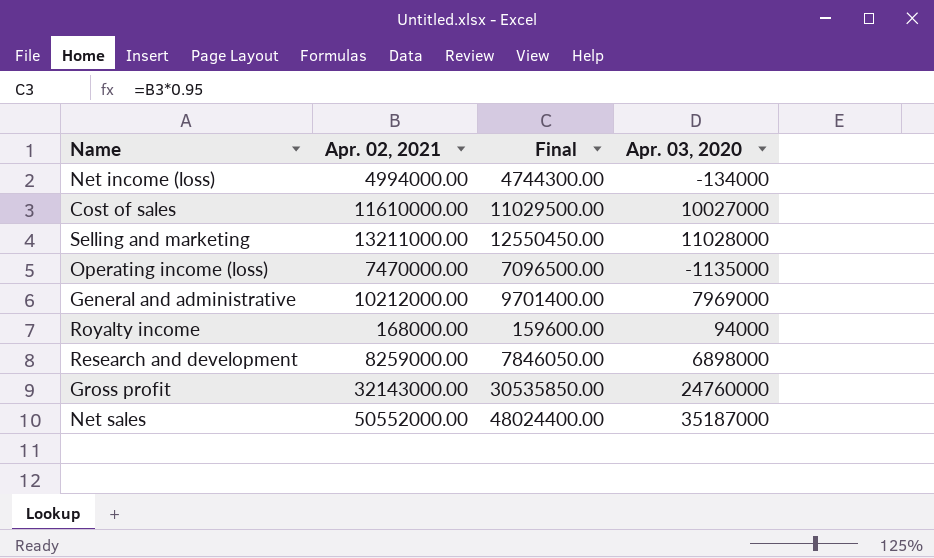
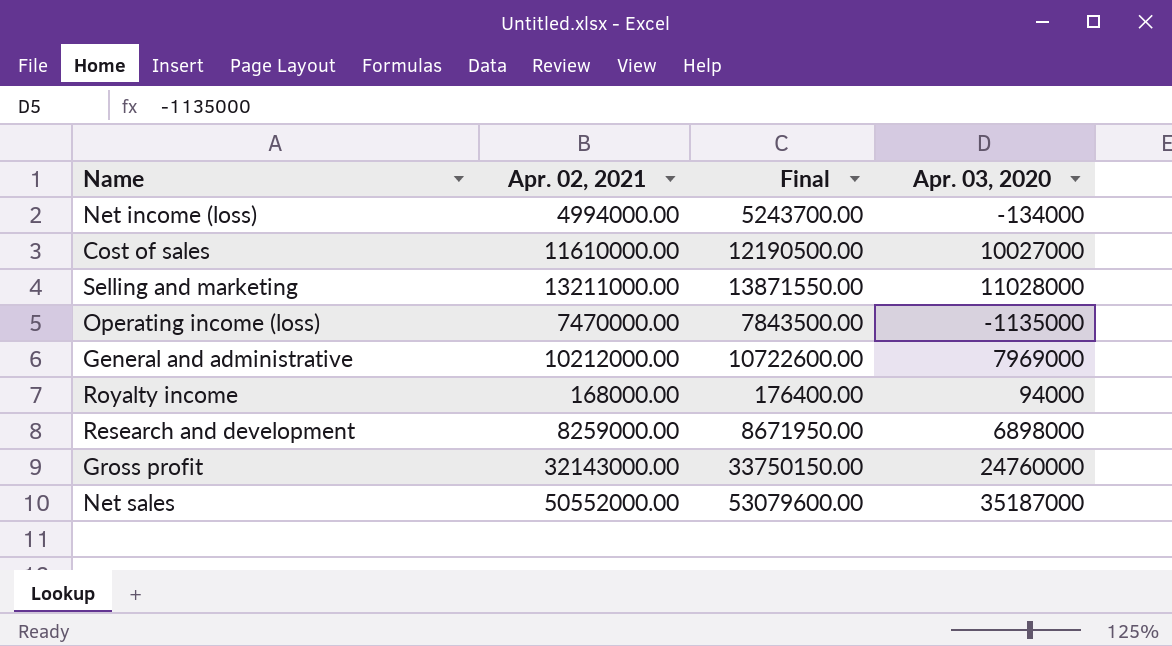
column Final | formula: [Apr. 02, 2021] * 0.95 -> [Apr. 02, 2021] * 1.05

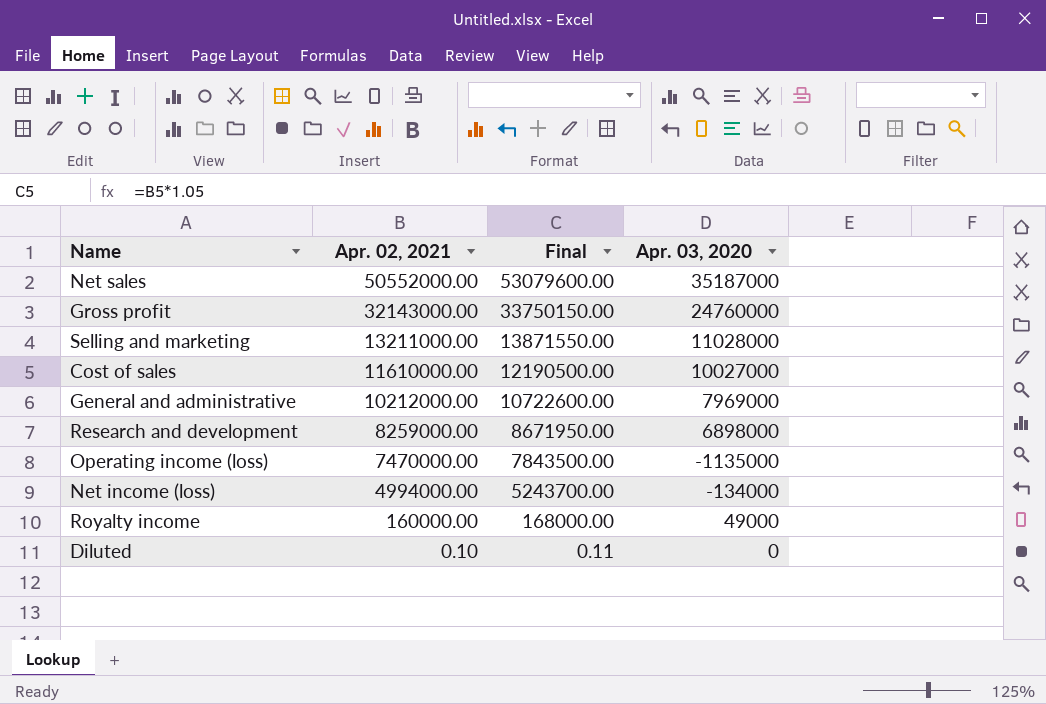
row order: none -> Apr. 02, 2021 descending
Royalty income | Apr. 02, 2021: 168000.00 -> 160000.00
Royalty income | Final: 176400.00 -> 168000.00
Royalty income | Apr. 03, 2020: 94000 -> 49000
row Diluted: none -> 0.10 | 0.11 | 0

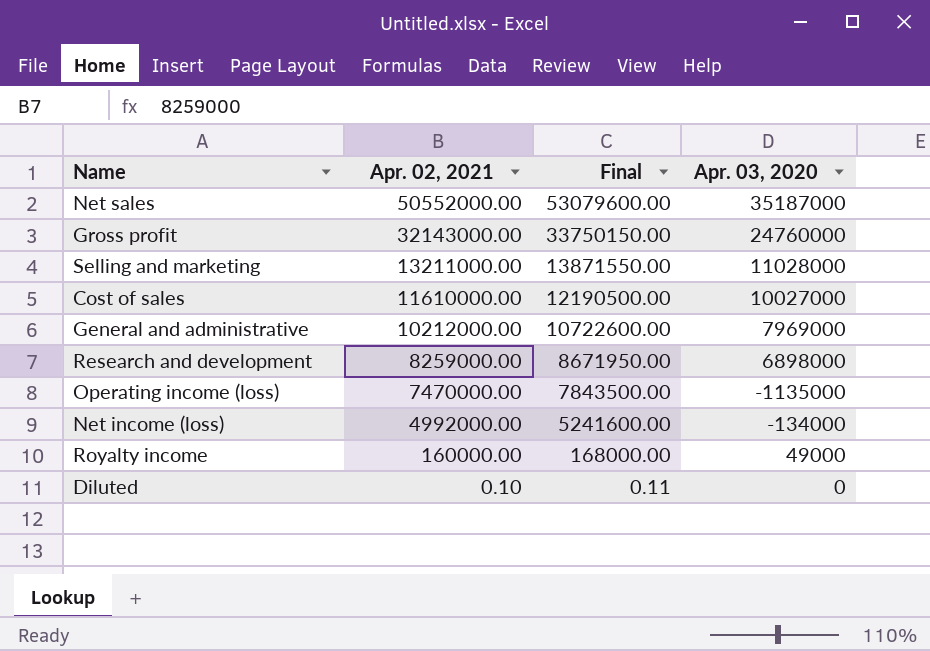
Net income (loss) | Apr. 02, 2021: 4994000.00 -> 4992000.00
Net income (loss) | Final: 5243700.00 -> 5241600.00

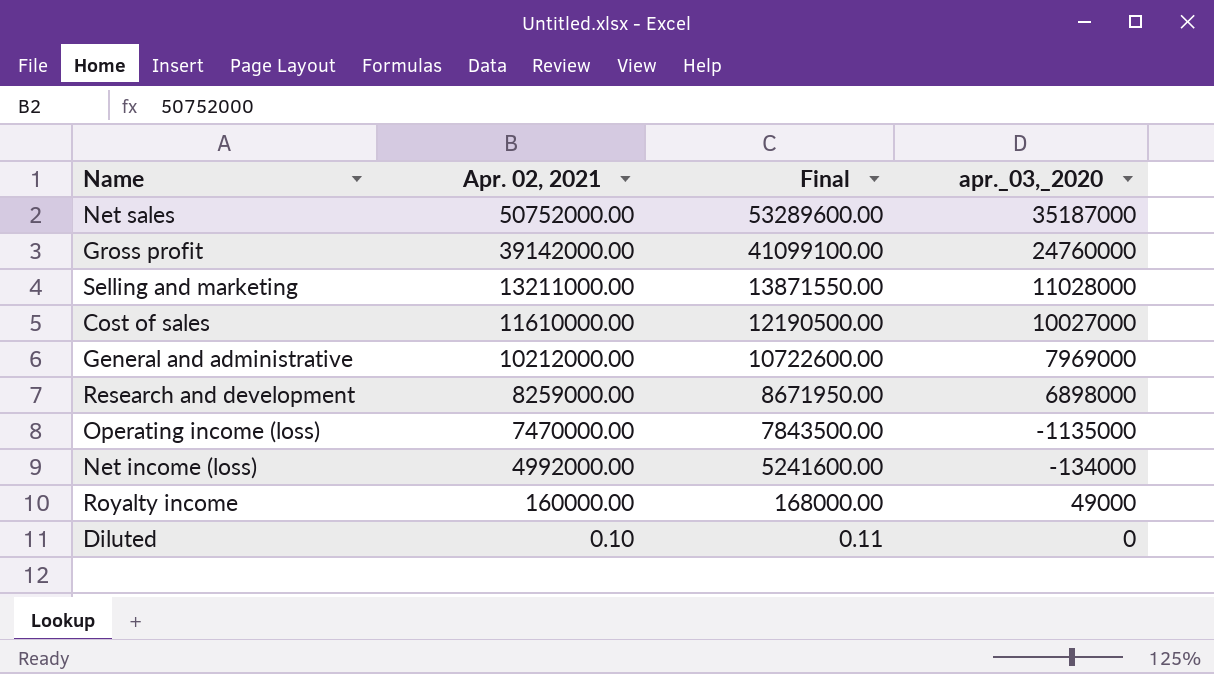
column name: Apr. 03, 2020 -> apr._03,_2020
Net sales | Apr. 02, 2021: 50552000.00 -> 50752000.00
Net sales | Final: 53079600.00 -> 53289600.00
Gross profit | Apr. 02, 2021: 32143000.00 -> 39142000.00
Gross profit | Final: 33750150.00 -> 41099100.00

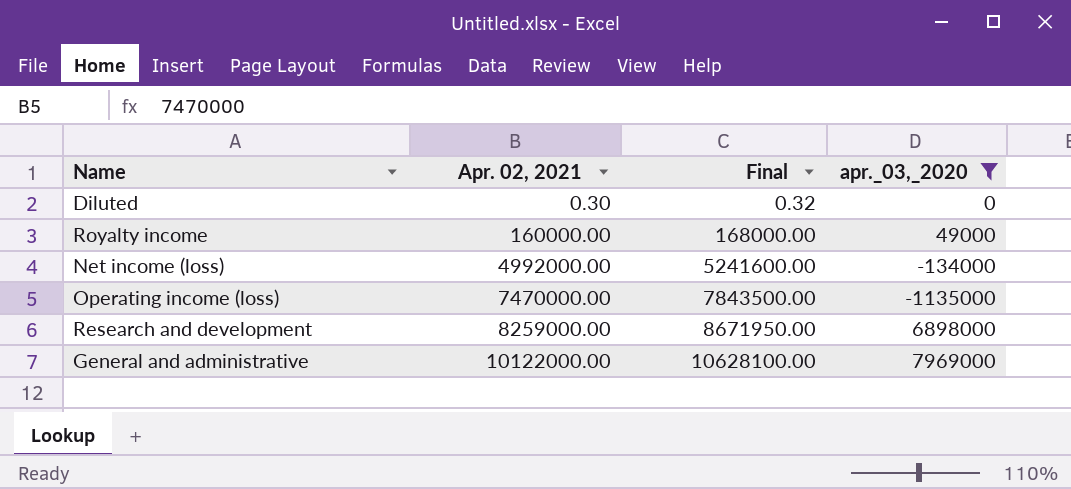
filter: none -> apr._03,_2020 <= 7969000
row order: Apr. 02, 2021 descending -> Apr. 02, 2021 ascending
Diluted | Apr. 02, 2021: 0.10 -> 0.30
Diluted | Final: 0.11 -> 0.32
General and administrative | Apr. 02, 2021: 10212000.00 -> 10122000.00
General and administrative | Final: 10722600.00 -> 10628100.00

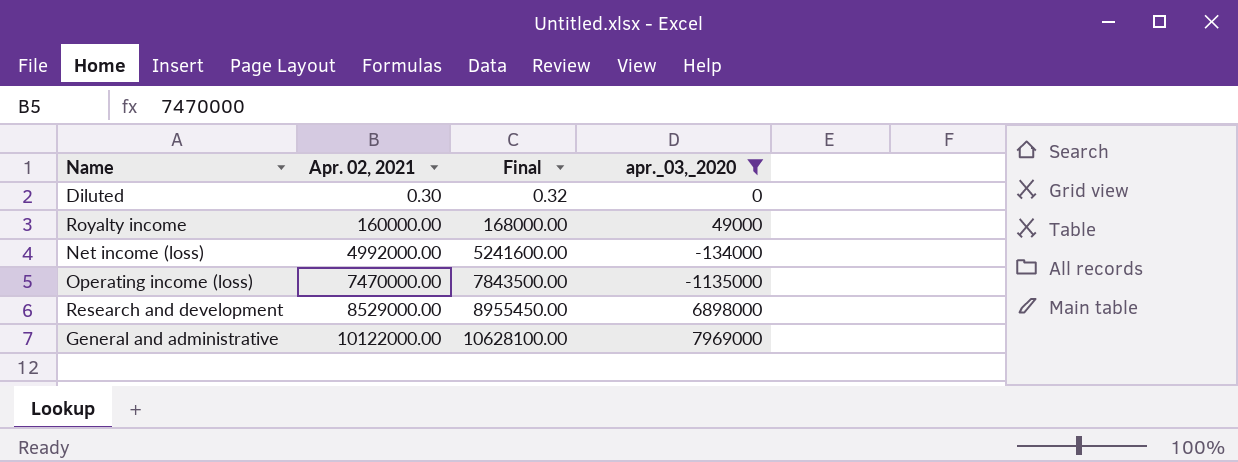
Research and development | Apr. 02, 2021: 8259000.00 -> 8529000.00
Research and development | Final: 8671950.00 -> 8955450.00

